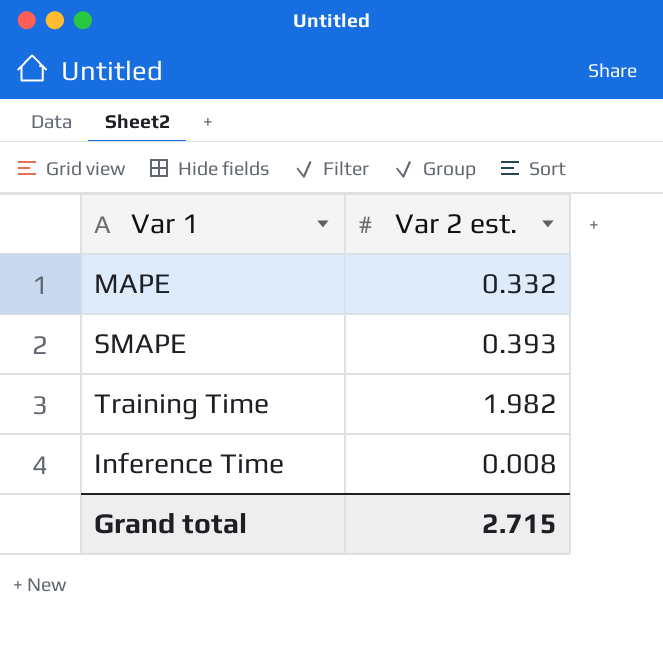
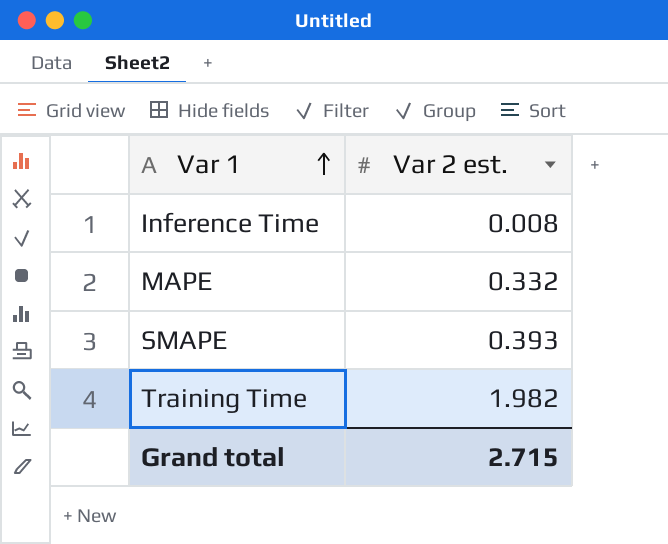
row order: none -> Var 1 ascending

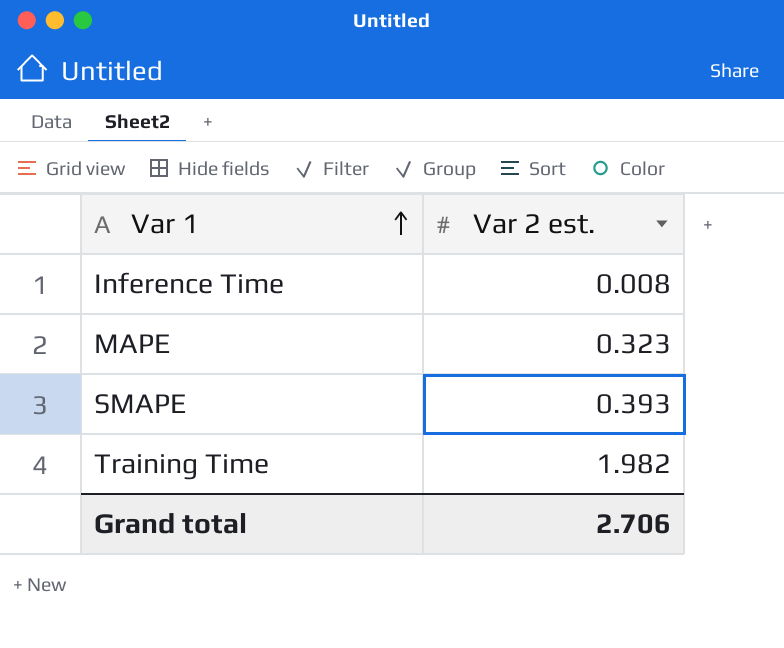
MAPE | Var 2 est.: 0.332 -> 0.323
Grand total | Var 2 est.: 2.715 -> 2.706

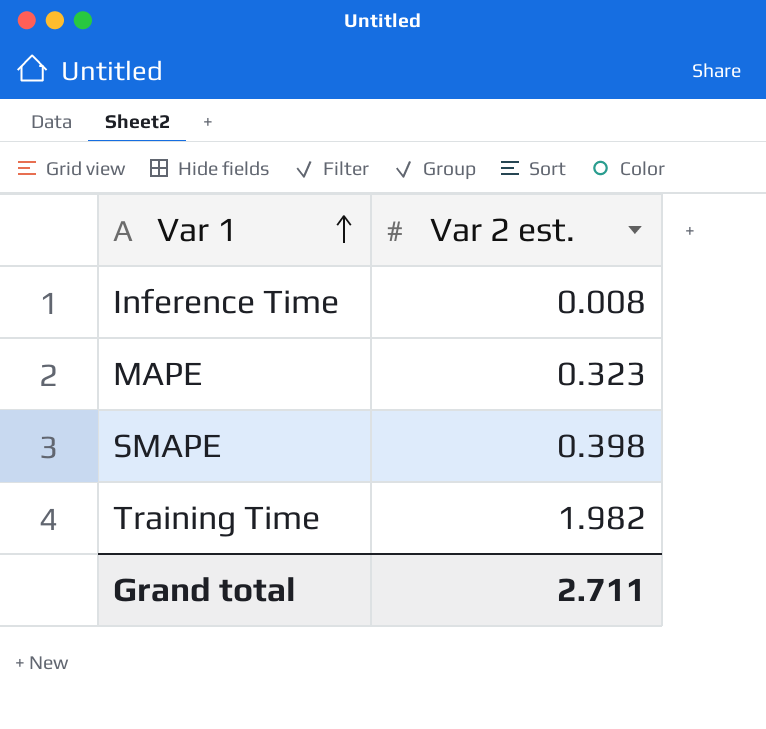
SMAPE | Var 2 est.: 0.393 -> 0.398
Grand total | Var 2 est.: 2.706 -> 2.711

